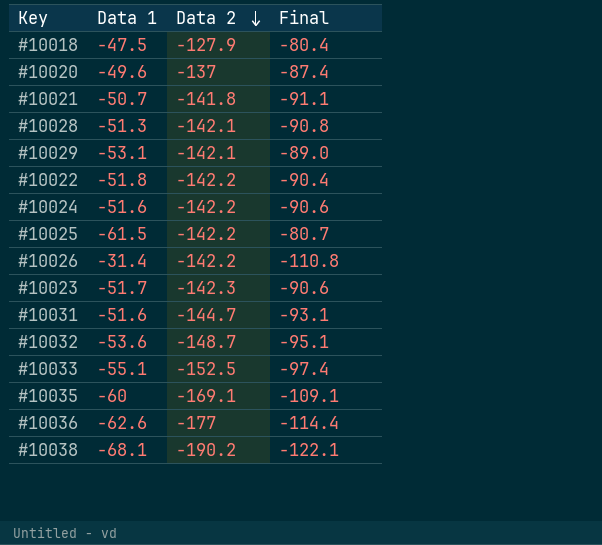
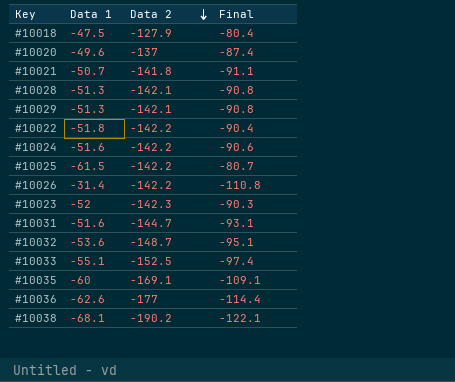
#10029 | Data 1: -53.1 -> -51.3
#10029 | Final: -89.0 -> -90.8
#10023 | Data 1: -51.7 -> -52
#10023 | Final: -90.6 -> -90.3

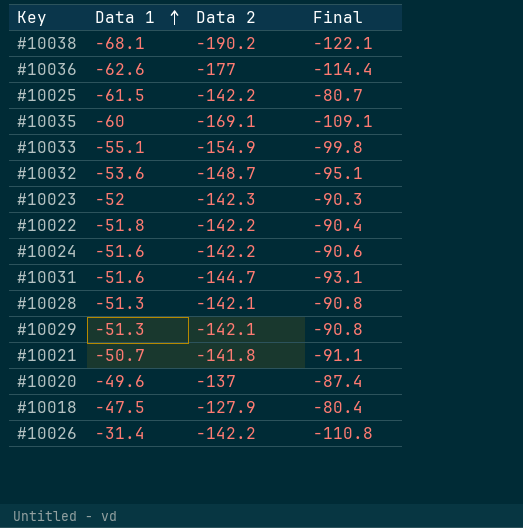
row order: Data 2 descending -> Data 1 ascending
#10033 | Data 2: -152.5 -> -154.9
#10033 | Final: -97.4 -> -99.8

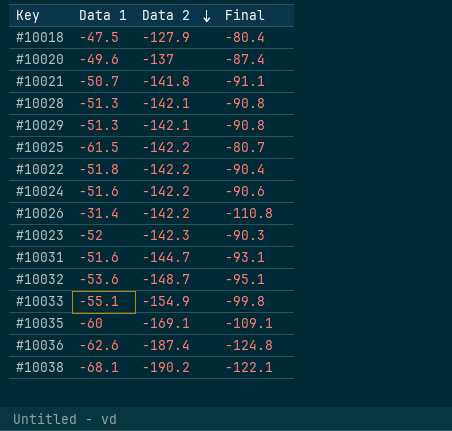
row order: Data 1 ascending -> Data 2 descending
#10036 | Data 2: -177 -> -187.4
#10036 | Final: -114.4 -> -124.8

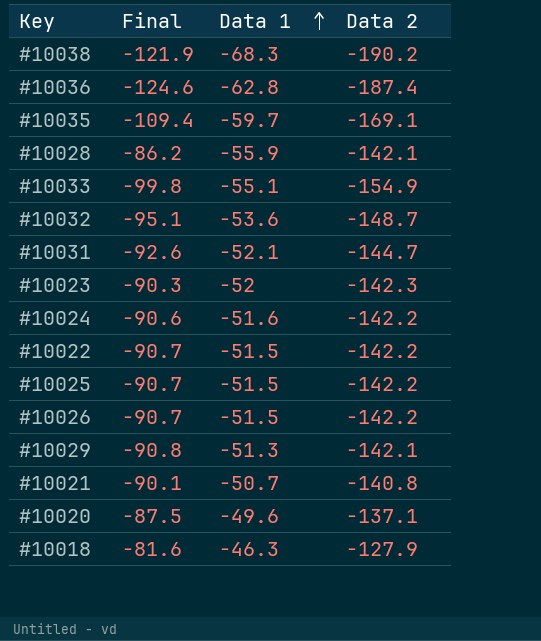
row order: Data 2 descending -> Data 1 ascending
column Final | position: 4 -> 2
#10038 | Final: -122.1 -> -121.9
#10038 | Data 1: -68.1 -> -68.3
#10036 | Final: -124.8 -> -124.6
#10036 | Data 1: -62.6 -> -62.8
#10035 | Final: -109.1 -> -109.4
#10035 | Data 1: -60 -> -59.7
#10028 | Final: -90.8 -> -86.2
#10028 | Data 1: -51.3 -> -55.9
#10031 | Final: -93.1 -> -92.6
#10031 | Data 1: -51.6 -> -52.1
#10022 | Final: -90.4 -> -90.7
#10022 | Data 1: -51.8 -> -51.5
#10025 | Final: -80.7 -> -90.7
#10025 | Data 1: -61.5 -> -51.5
#10026 | Final: -110.8 -> -90.7
#10026 | Data 1: -31.4 -> -51.5
#10021 | Final: -91.1 -> -90.1
#10021 | Data 2: -141.8 -> -140.8
#10020 | Final: -87.4 -> -87.5
#10020 | Data 2: -137 -> -137.1
#10018 | Final: -80.4 -> -81.6
#10018 | Data 1: -47.5 -> -46.3

